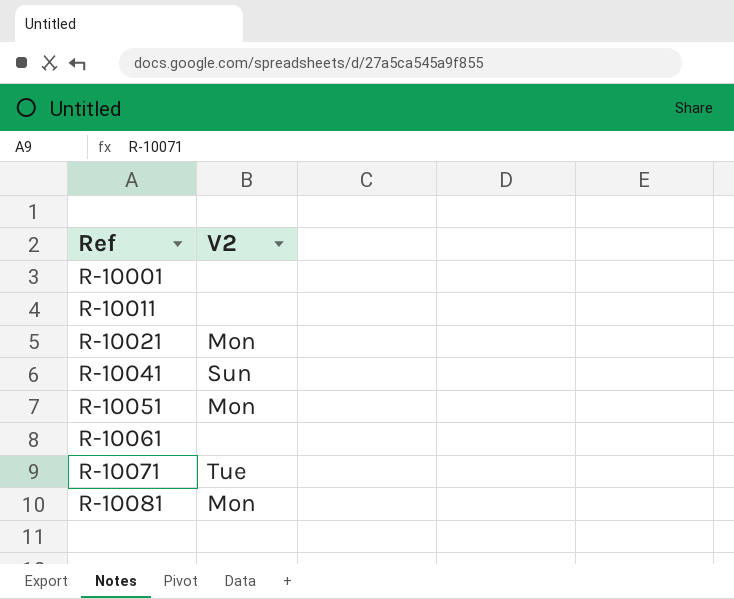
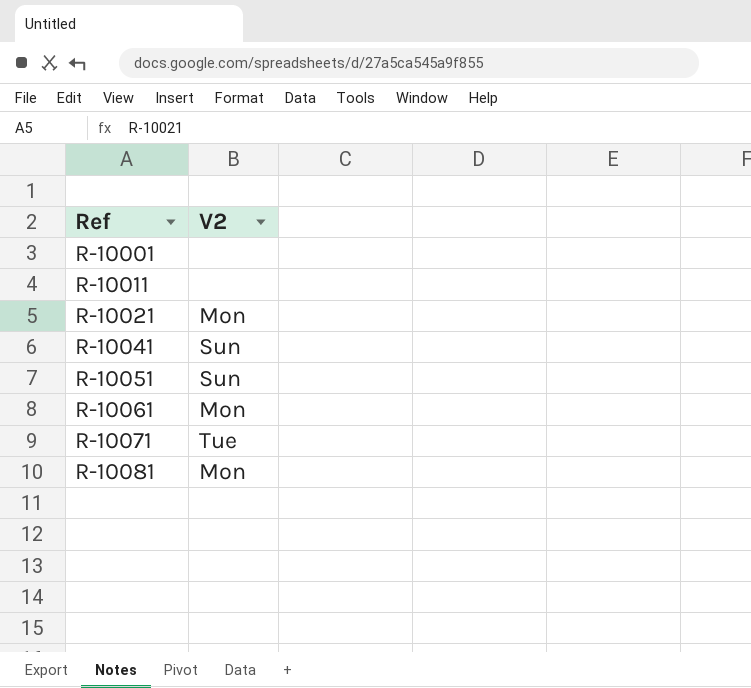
R-10051 | V2: Mon -> Sun
R-10061 | V2: none -> Mon

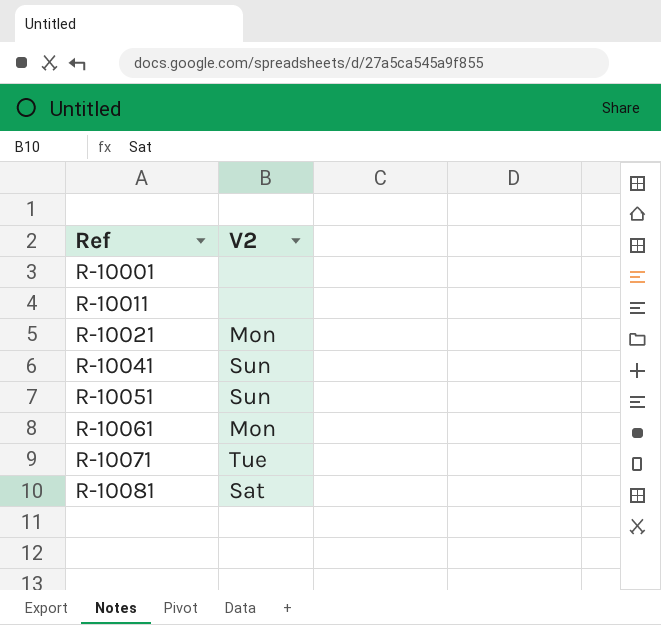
R-10081 | V2: Mon -> Sat

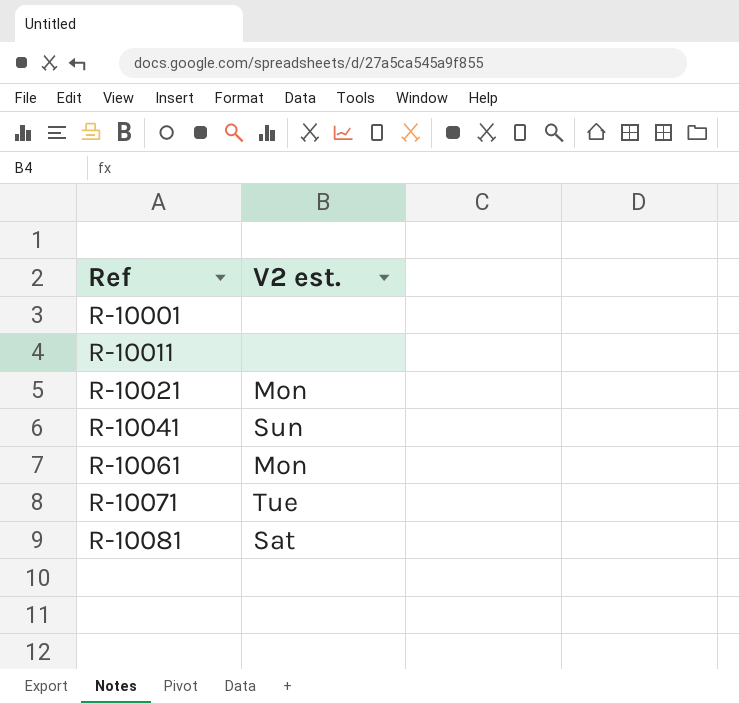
column name: V2 -> V2 est.
row R-10051: Sun -> none

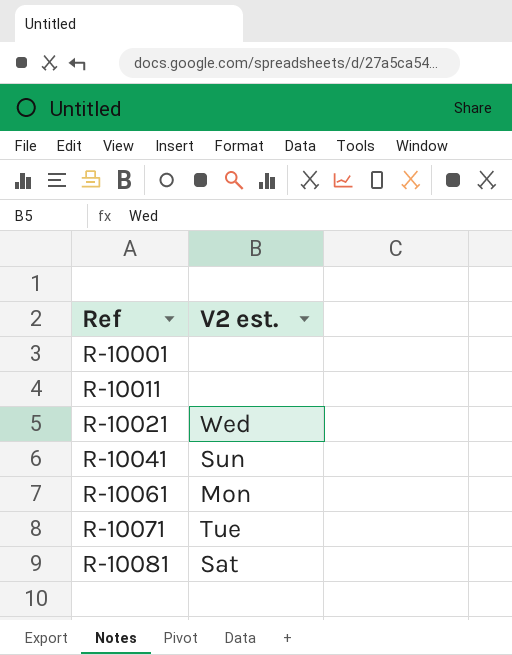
R-10021 | V2 est.: Mon -> Wed

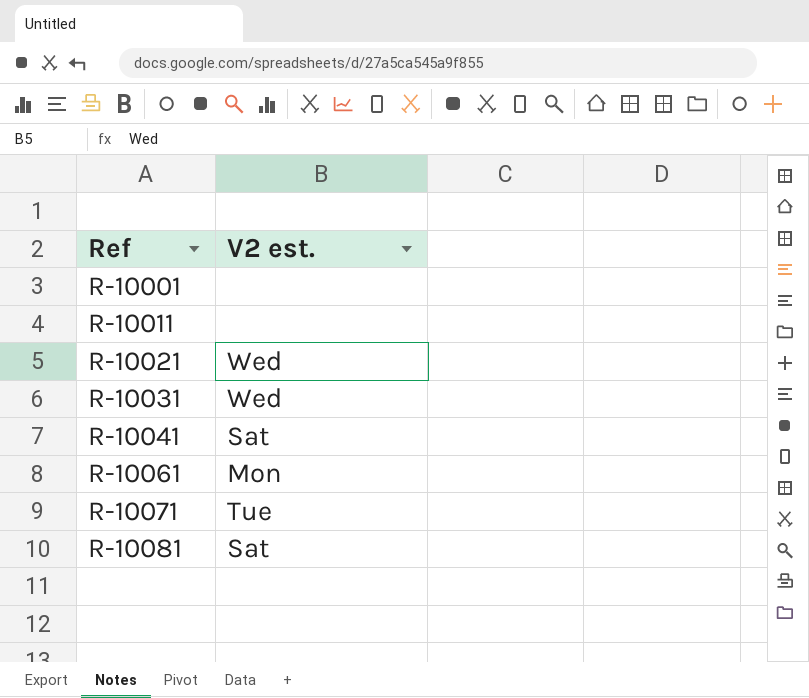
row R-10031: none -> Wed
R-10041 | V2 est.: Sun -> Sat

